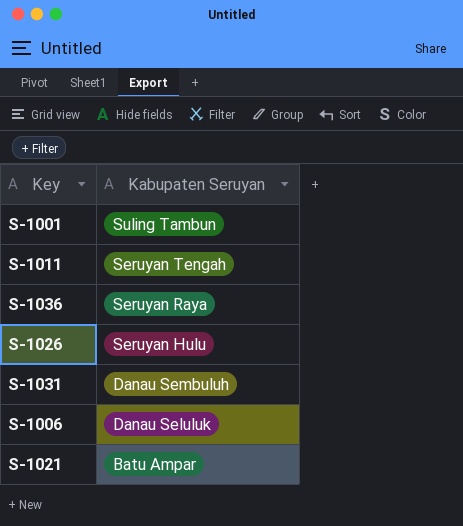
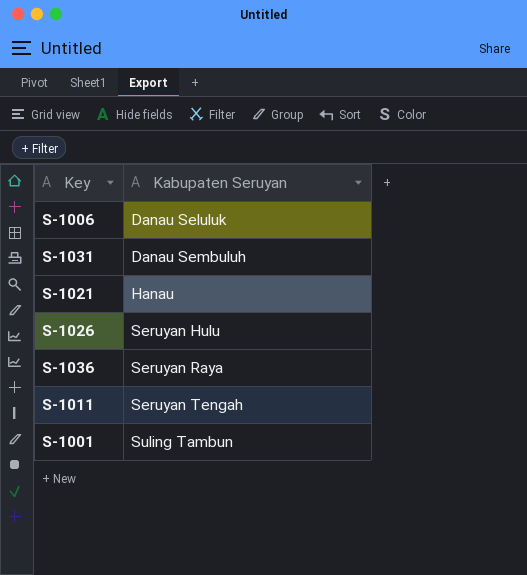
row order: Kabupaten Seruyan descending -> Kabupaten Seruyan ascending
S-1021 | Kabupaten Seruyan: Batu Ampar -> Hanau

